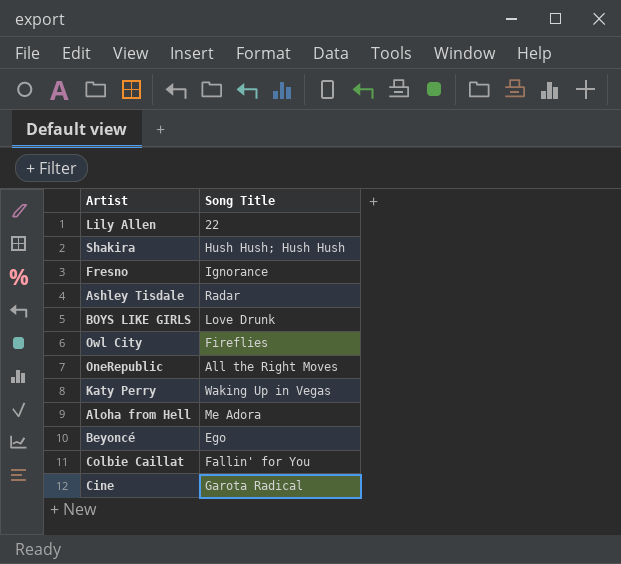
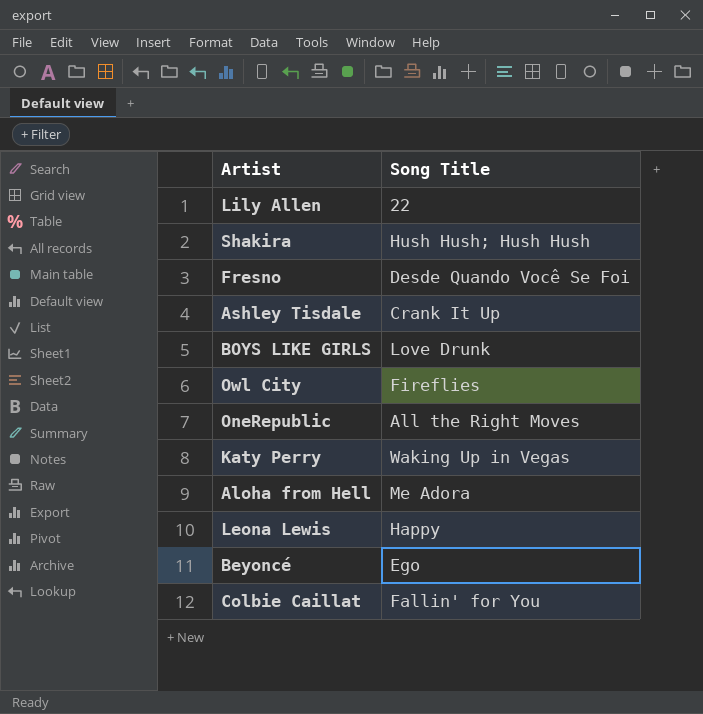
row Cine: Garota Radical -> none
Fresno | Song Title: Ignorance -> Desde Quando Você Se Foi
Ashley Tisdale | Song Title: Radar -> Crank It Up
row Leona Lewis: none -> Happy

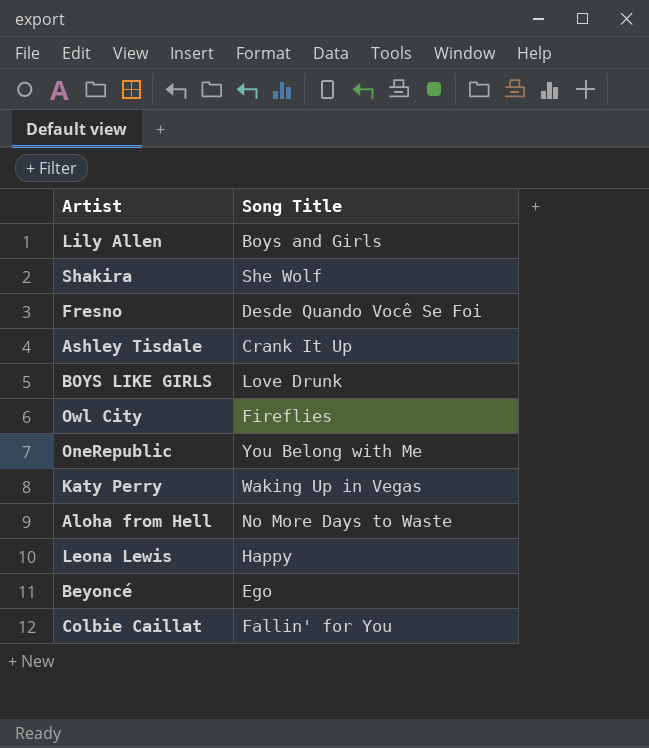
Lily Allen | Song Title: 22 -> Boys and Girls
Shakira | Song Title: Hush Hush; Hush Hush -> She Wolf
OneRepublic | Song Title: All the Right Moves -> You Belong with Me
Aloha from Hell | Song Title: Me Adora -> No More Days to Waste

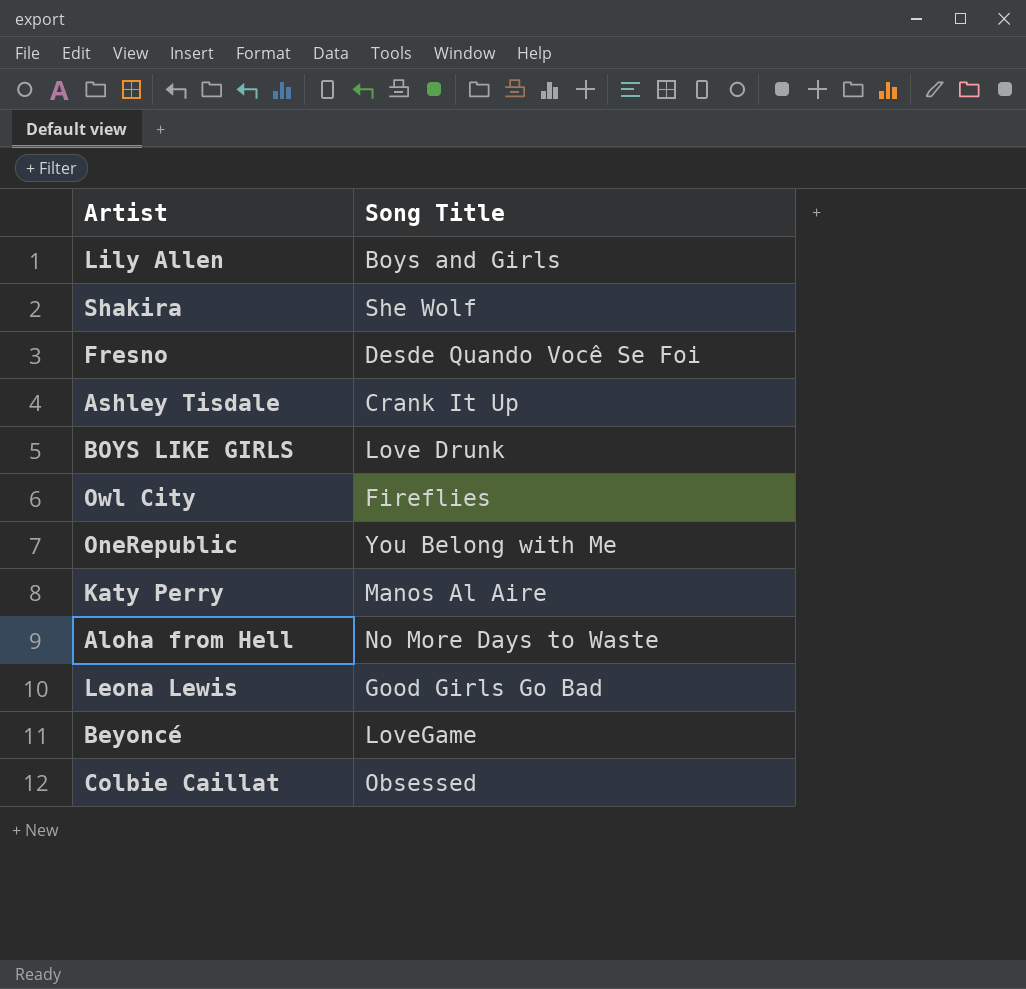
Katy Perry | Song Title: Waking Up in Vegas -> Manos Al Aire
Leona Lewis | Song Title: Happy -> Good Girls Go Bad
Beyoncé | Song Title: Ego -> LoveGame
Colbie Caillat | Song Title: Fallin' for You -> Obsessed

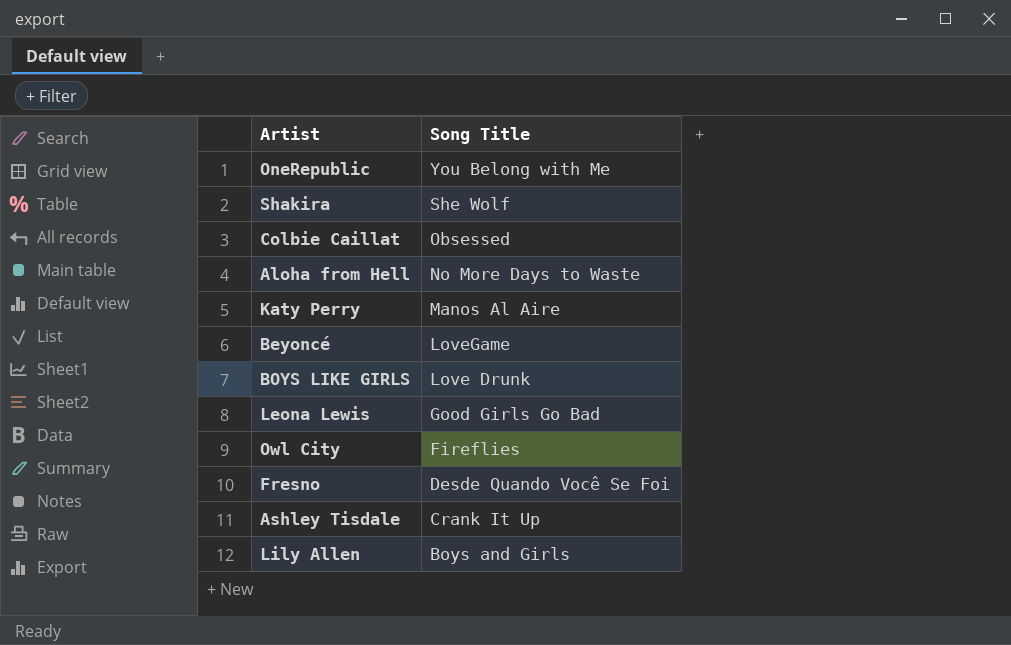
row order: none -> Song Title descending

